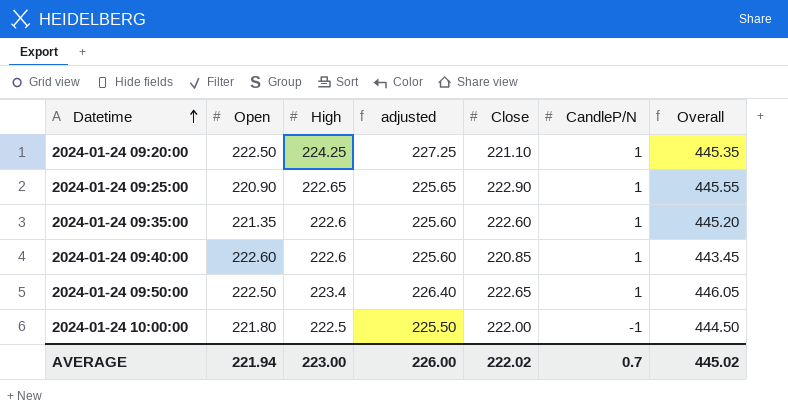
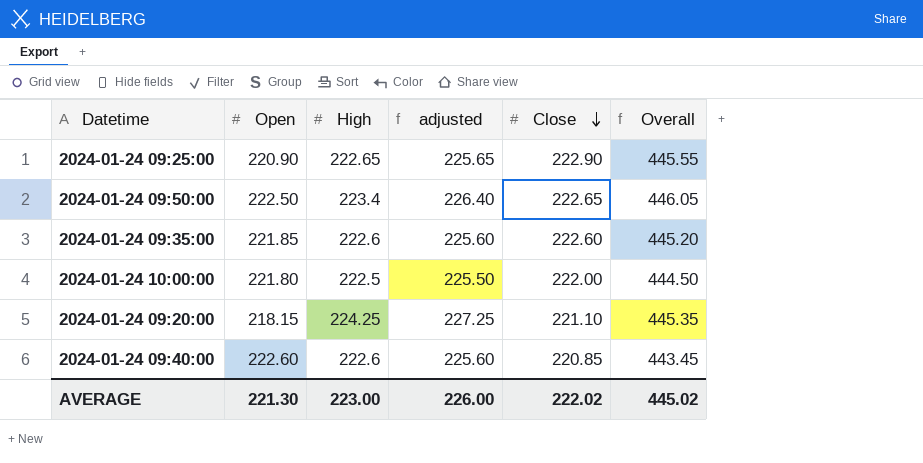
row order: Datetime ascending -> Close descending
column CandleP/N | position: 6 -> none
2024-01-24 09:35:00 | Open: 221.35 -> 221.85
2024-01-24 09:20:00 | Open: 222.50 -> 218.15
AVERAGE | Open: 221.94 -> 221.30

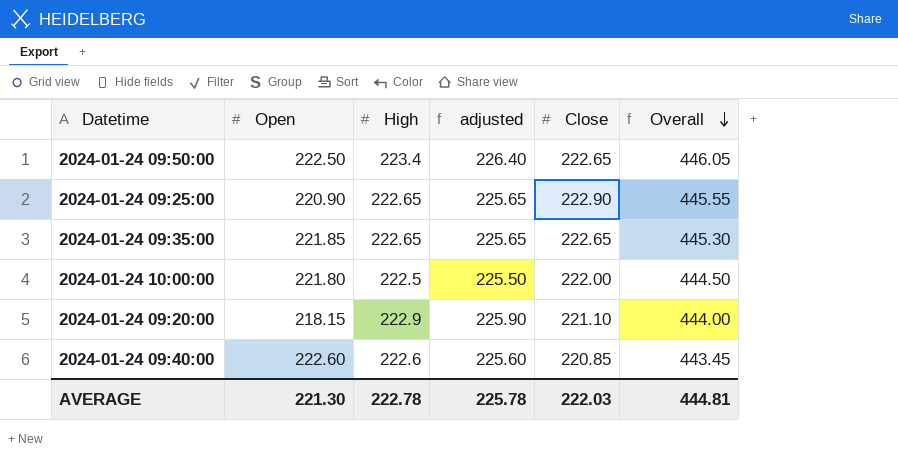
row order: Close descending -> Overall descending
2024-01-24 09:35:00 | High: 222.6 -> 222.65
2024-01-24 09:35:00 | adjusted: 225.60 -> 225.65
2024-01-24 09:35:00 | Close: 222.60 -> 222.65
2024-01-24 09:35:00 | Overall: 445.20 -> 445.30
2024-01-24 09:20:00 | High: 224.25 -> 222.9
2024-01-24 09:20:00 | adjusted: 227.25 -> 225.90
2024-01-24 09:20:00 | Overall: 445.35 -> 444.00
AVERAGE | High: 223.00 -> 222.78
AVERAGE | adjusted: 226.00 -> 225.78
AVERAGE | Close: 222.02 -> 222.03
AVERAGE | Overall: 445.02 -> 444.81

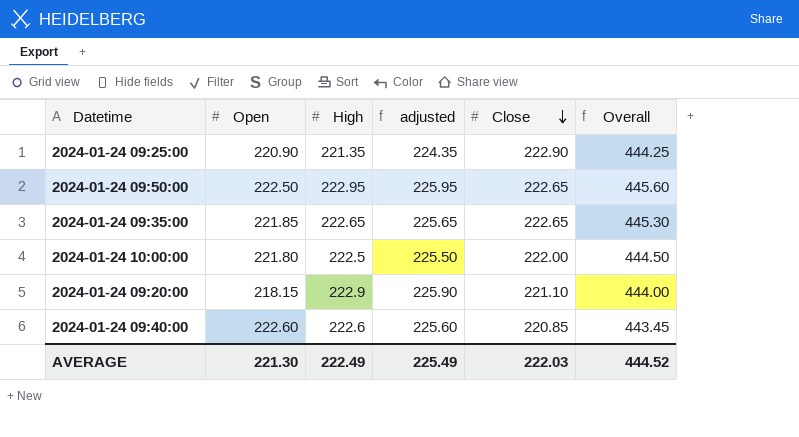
row order: Overall descending -> Close descending
2024-01-24 09:25:00 | High: 222.65 -> 221.35
2024-01-24 09:25:00 | adjusted: 225.65 -> 224.35
2024-01-24 09:25:00 | Overall: 445.55 -> 444.25
2024-01-24 09:50:00 | High: 223.4 -> 222.95
2024-01-24 09:50:00 | adjusted: 226.40 -> 225.95
2024-01-24 09:50:00 | Overall: 446.05 -> 445.60
AVERAGE | High: 222.78 -> 222.49
AVERAGE | adjusted: 225.78 -> 225.49
AVERAGE | Overall: 444.81 -> 444.52

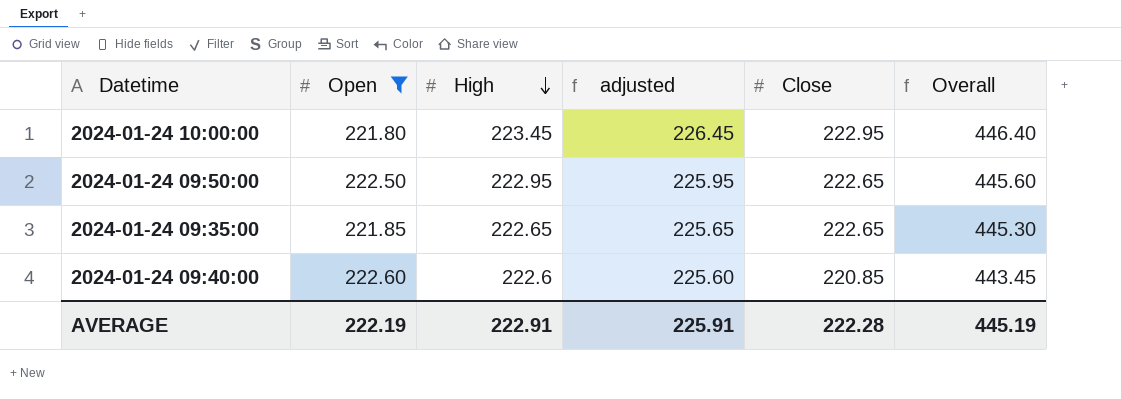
filter: none -> Open >= 221.80
row order: Close descending -> High descending
2024-01-24 10:00:00 | High: 222.5 -> 223.45
2024-01-24 10:00:00 | adjusted: 225.50 -> 226.45
2024-01-24 10:00:00 | Close: 222.00 -> 222.95
2024-01-24 10:00:00 | Overall: 444.50 -> 446.40
AVERAGE | Open: 221.30 -> 222.19
AVERAGE | High: 222.49 -> 222.91
AVERAGE | adjusted: 225.49 -> 225.91
AVERAGE | Close: 222.03 -> 222.28
AVERAGE | Overall: 444.52 -> 445.19

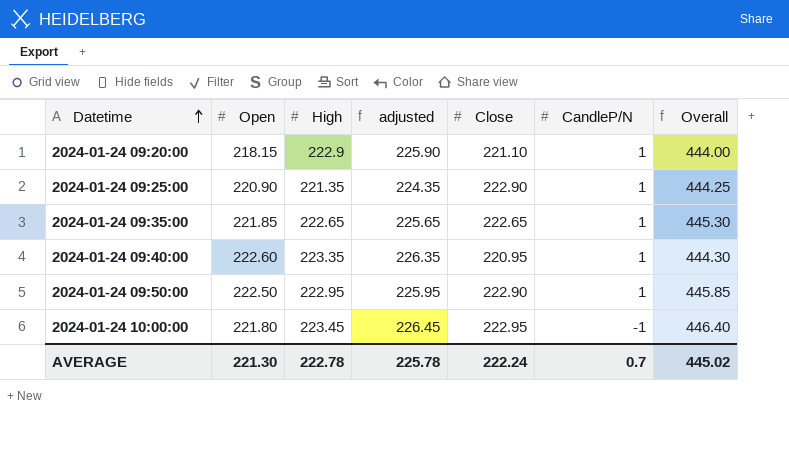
filter: Open >= 221.80 -> none
row order: High descending -> Datetime ascending
column CandleP/N | position: none -> 6
2024-01-24 09:40:00 | High: 222.6 -> 223.35
2024-01-24 09:40:00 | adjusted: 225.60 -> 226.35
2024-01-24 09:40:00 | Close: 220.85 -> 220.95
2024-01-24 09:40:00 | Overall: 443.45 -> 444.30
2024-01-24 09:50:00 | Close: 222.65 -> 222.90
2024-01-24 09:50:00 | Overall: 445.60 -> 445.85
AVERAGE | Open: 222.19 -> 221.30
AVERAGE | High: 222.91 -> 222.78
AVERAGE | adjusted: 225.91 -> 225.78
AVERAGE | Close: 222.28 -> 222.24
AVERAGE | Overall: 445.19 -> 445.02

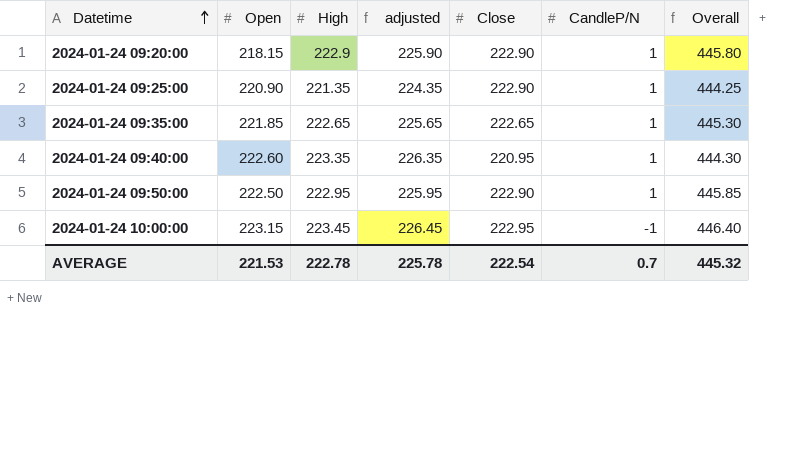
2024-01-24 09:20:00 | Close: 221.10 -> 222.90
2024-01-24 09:20:00 | Overall: 444.00 -> 445.80
2024-01-24 10:00:00 | Open: 221.80 -> 223.15
AVERAGE | Open: 221.30 -> 221.53
AVERAGE | Close: 222.24 -> 222.54
AVERAGE | Overall: 445.02 -> 445.32

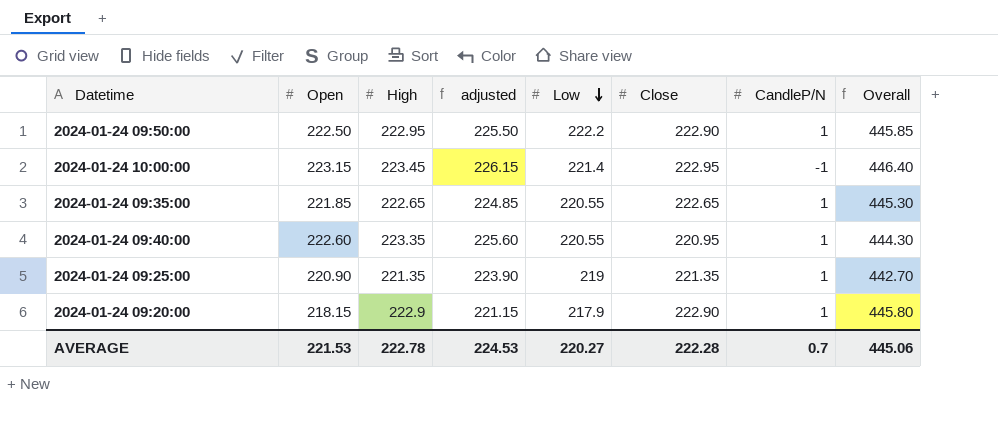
row order: Datetime ascending -> Low descending
column adjusted | formula: [High] + 3 -> [Open] + 3
column Low | position: none -> 5
2024-01-24 09:25:00 | Close: 222.90 -> 221.35
2024-01-24 09:25:00 | Overall: 444.25 -> 442.70
AVERAGE | adjusted: 225.78 -> 224.53
AVERAGE | Close: 222.54 -> 222.28
AVERAGE | Overall: 445.32 -> 445.06

